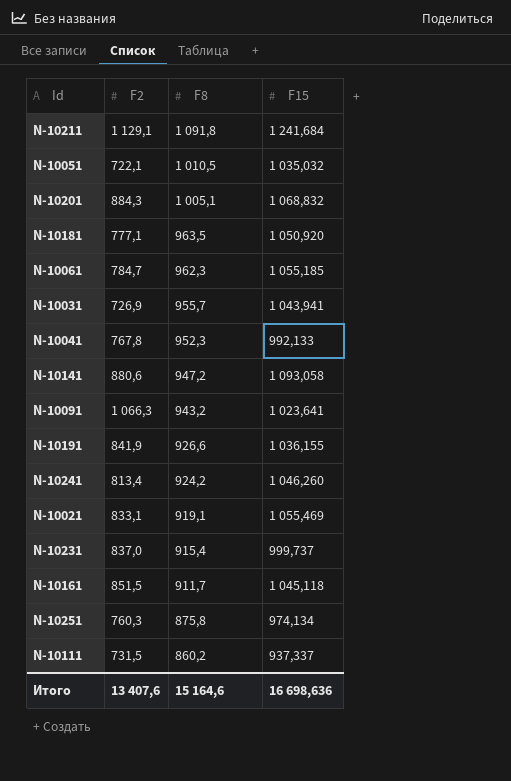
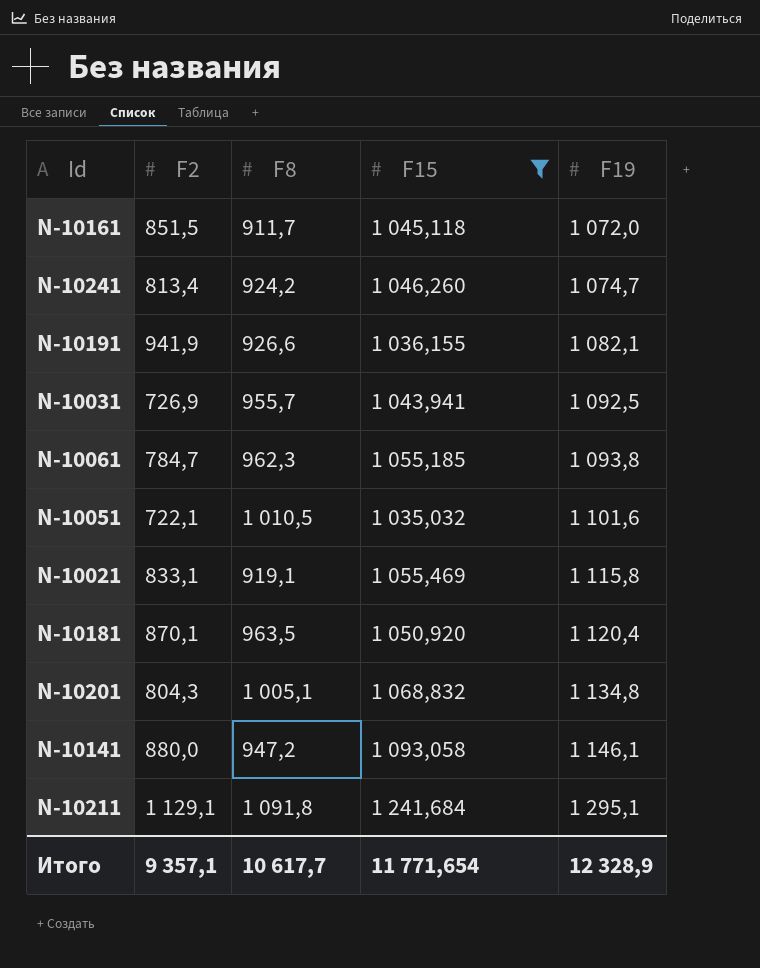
filter: none -> F15 >= 1 035,032
row order: F8 descending -> F19 ascending
column F19 | position: none -> 5
N-10191 | F2: 841,9 -> 941,9
N-10181 | F2: 777,1 -> 870,1
N-10201 | F2: 884,3 -> 804,3
N-10141 | F2: 880,6 -> 880,0
Итого | F2: 13 407,6 -> 9 357,1
Итого | F8: 15 164,6 -> 10 617,7
Итого | F15: 16 698,636 -> 11 771,654

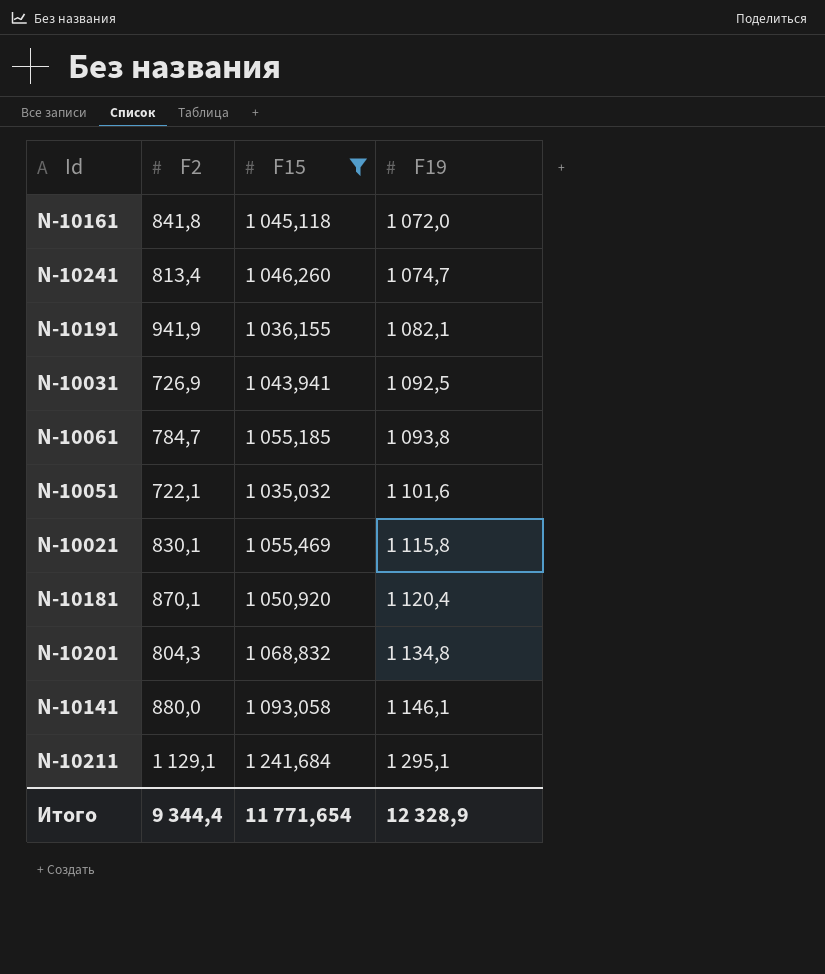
column F8 | position: 3 -> none
N-10161 | F2: 851,5 -> 841,8
N-10021 | F2: 833,1 -> 830,1
Итого | F2: 9 357,1 -> 9 344,4

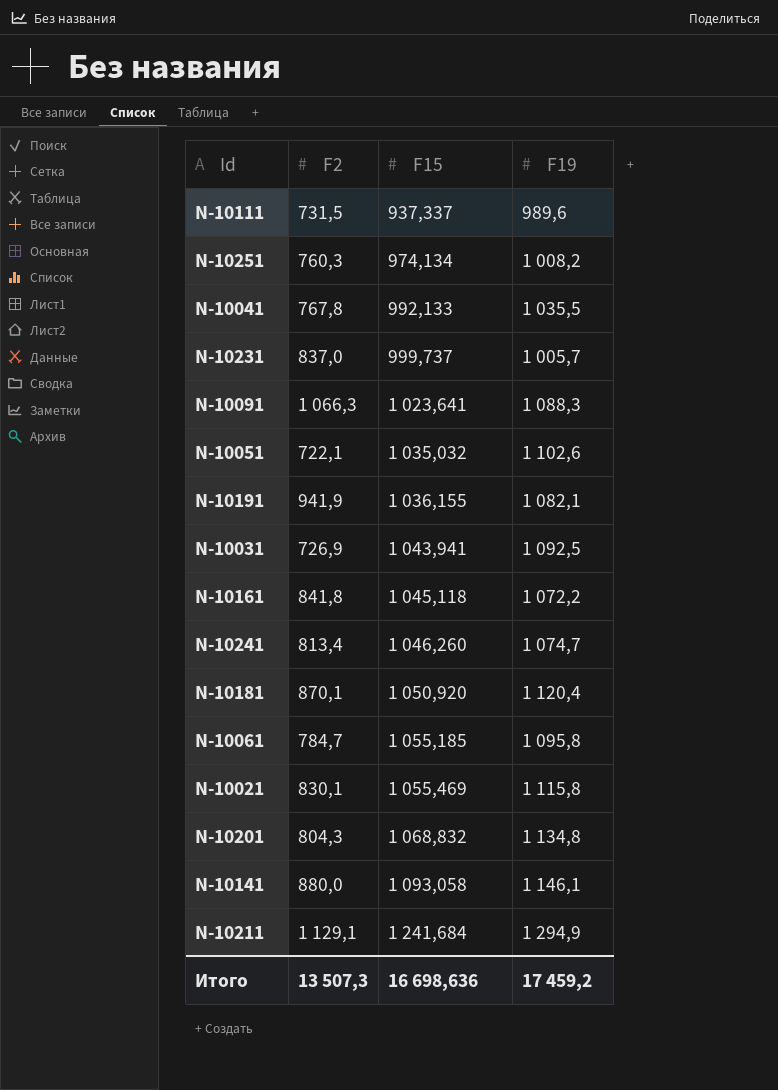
filter: F15 >= 1 035,032 -> none
row order: F19 ascending -> F15 ascending
N-10051 | F19: 1 101,6 -> 1 102,6
N-10161 | F19: 1 072,0 -> 1 072,2
N-10061 | F19: 1 093,8 -> 1 095,8
N-10211 | F19: 1 295,1 -> 1 294,9
Итого | F2: 9 344,4 -> 13 507,3
Итого | F15: 11 771,654 -> 16 698,636
Итого | F19: 12 328,9 -> 17 459,2

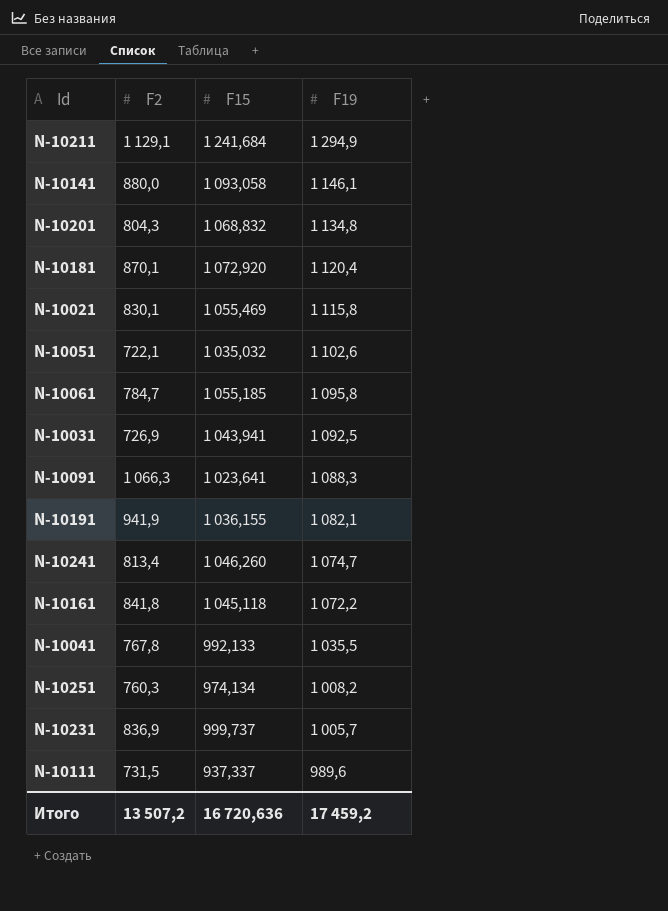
row order: F15 ascending -> F19 descending
N-10181 | F15: 1 050,920 -> 1 072,920
N-10231 | F2: 837,0 -> 836,9
Итого | F2: 13 507,3 -> 13 507,2
Итого | F15: 16 698,636 -> 16 720,636

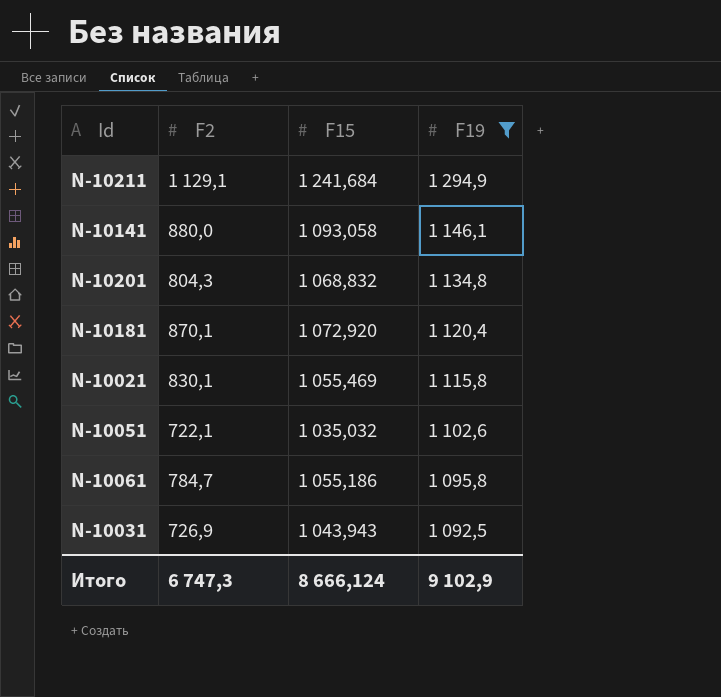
filter: none -> F19 >= 1 092,5
N-10061 | F15: 1 055,185 -> 1 055,186
N-10031 | F15: 1 043,941 -> 1 043,943
Итого | F2: 13 507,2 -> 6 747,3
Итого | F15: 16 720,636 -> 8 666,124
Итого | F19: 17 459,2 -> 9 102,9

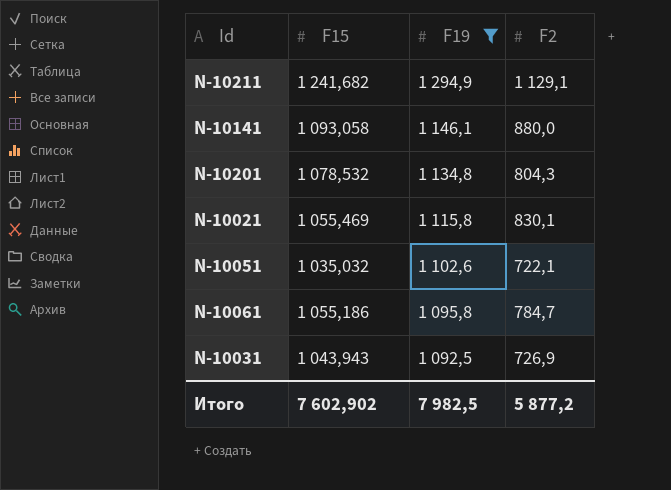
column F2 | position: 2 -> 4
row N-10181: 870,1 | 1 072,920 | 1 120,4 -> none
N-10211 | F15: 1 241,684 -> 1 241,682
N-10201 | F15: 1 068,832 -> 1 078,532
Итого | F15: 8 666,124 -> 7 602,902
Итого | F19: 9 102,9 -> 7 982,5
Итого | F2: 6 747,3 -> 5 877,2

